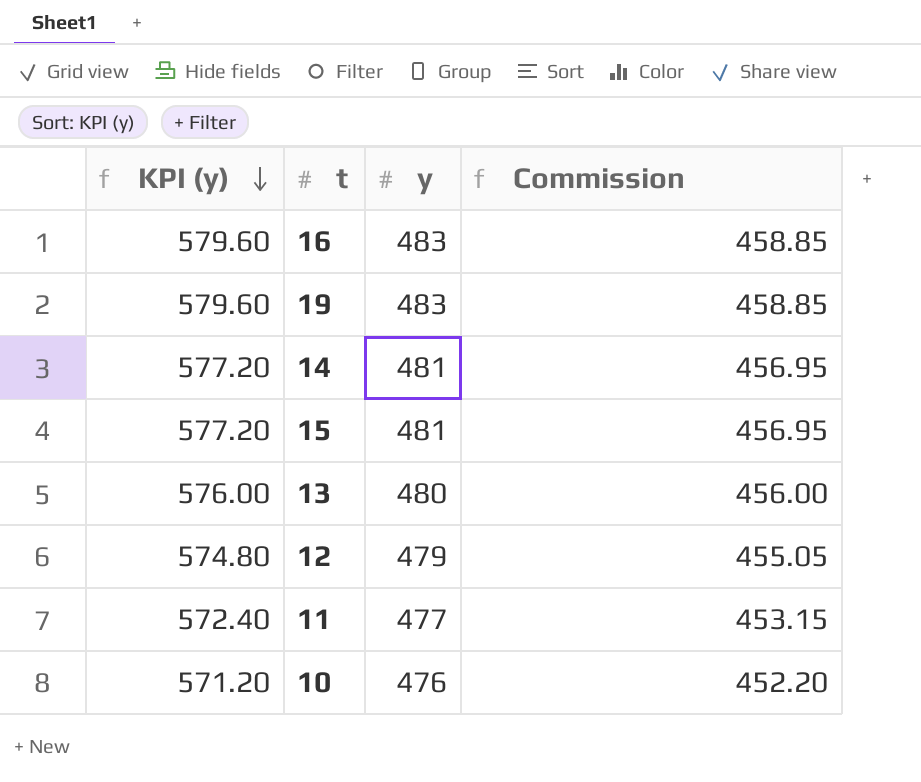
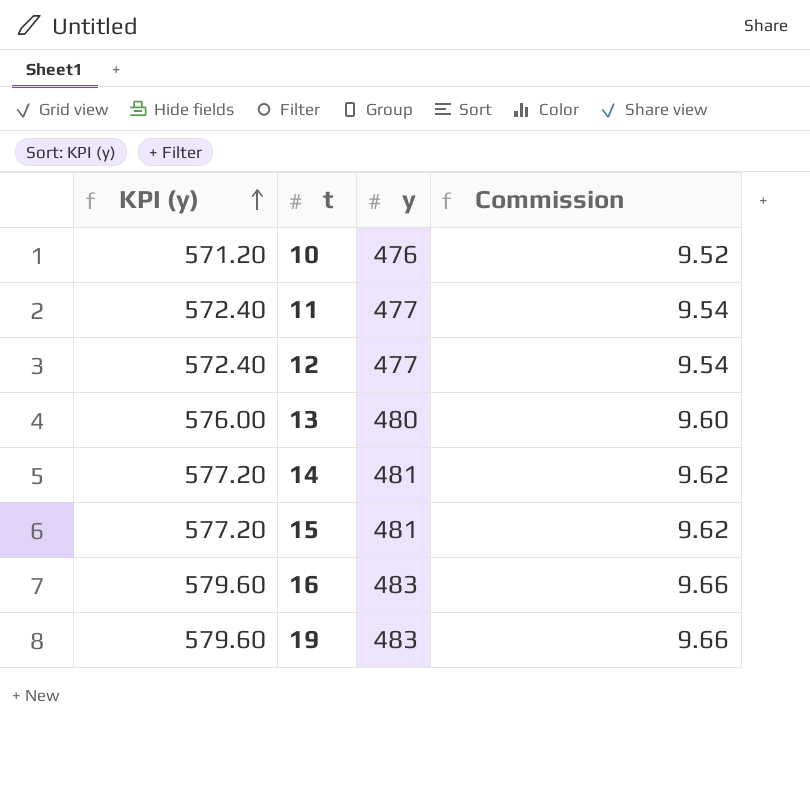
row order: KPI (y) descending -> KPI (y) ascending
column Commission | formula: [y] * 0.95 -> [y] * 0.02
12 | KPI (y): 574.80 -> 572.40
12 | y: 479 -> 477

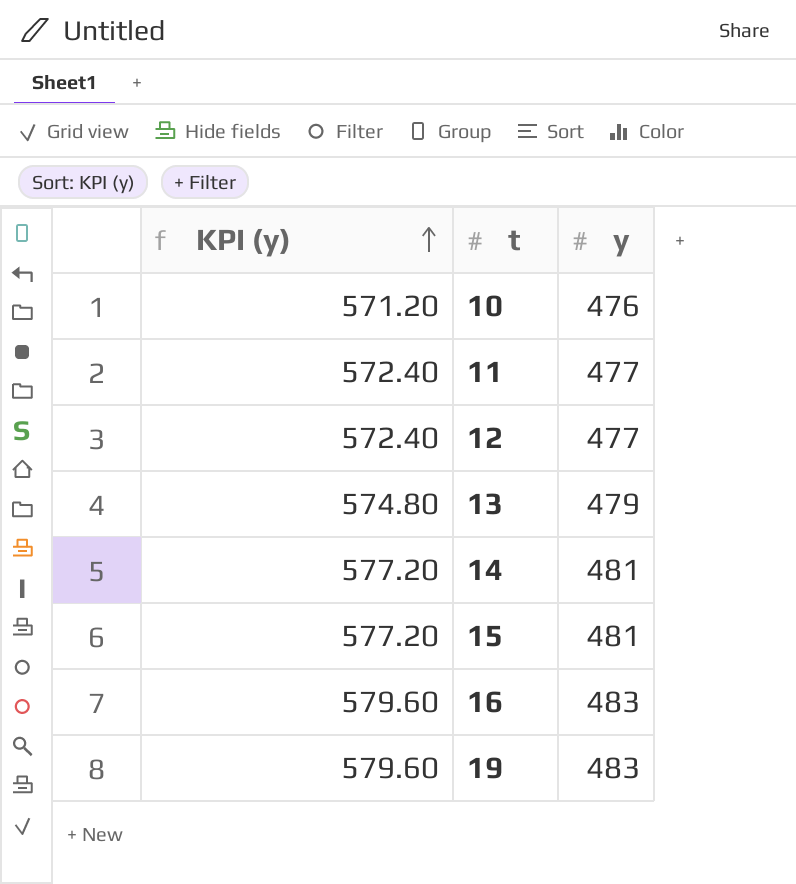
column Commission | formula: [y] * 0.02 -> none
13 | KPI (y): 576.00 -> 574.80
13 | y: 480 -> 479

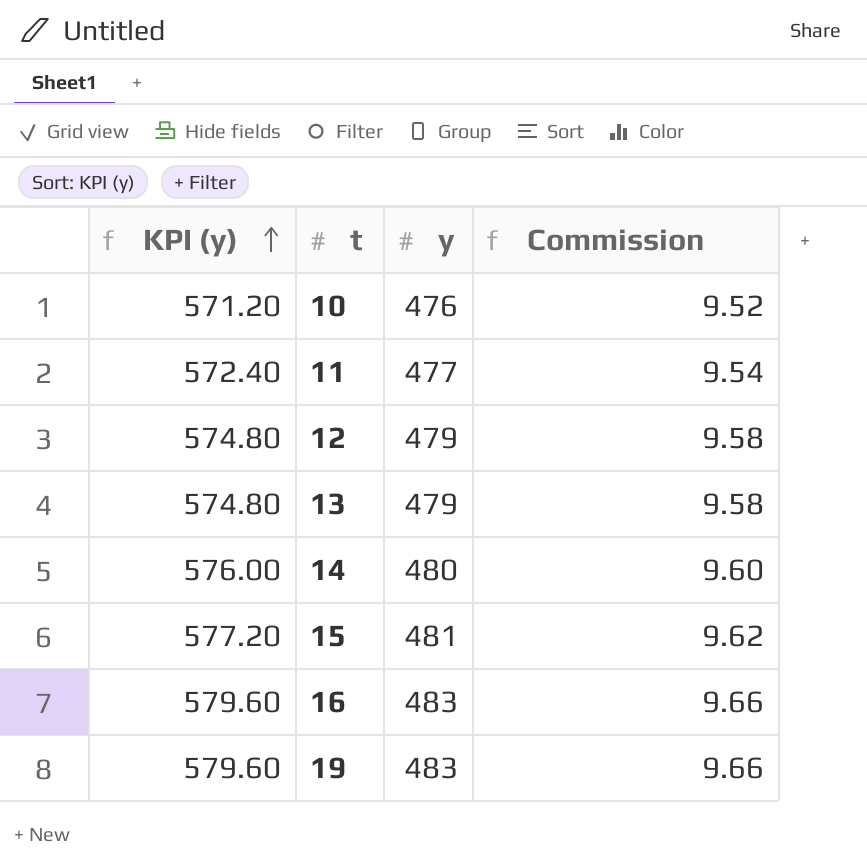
column Commission | formula: none -> [y] * 0.02
12 | KPI (y): 572.40 -> 574.80
12 | y: 477 -> 479
14 | KPI (y): 577.20 -> 576.00
14 | y: 481 -> 480

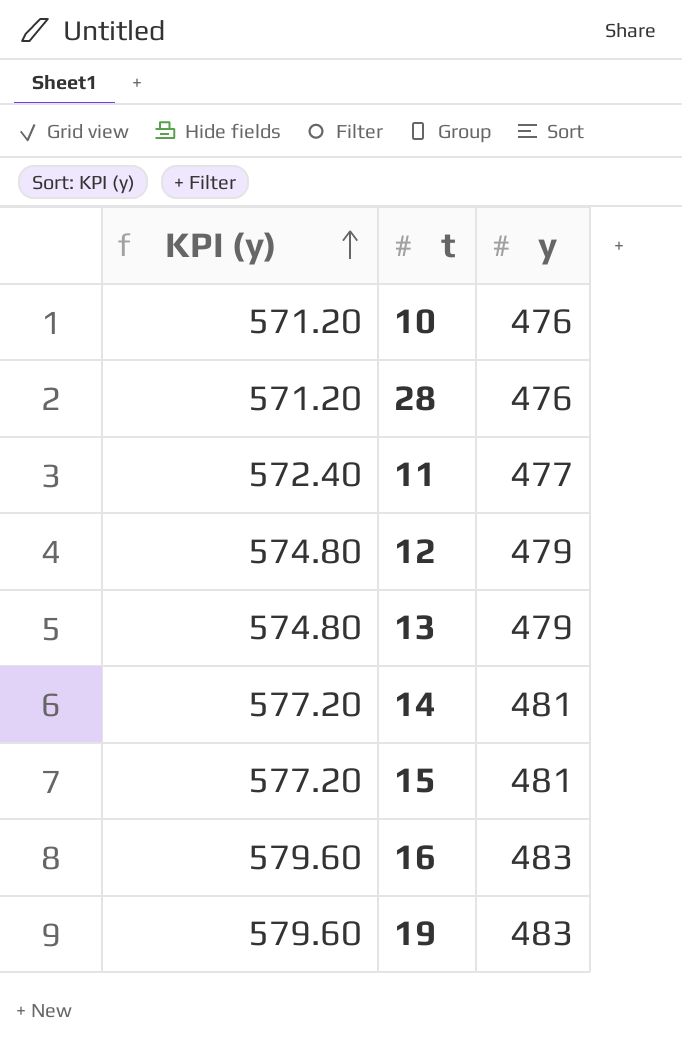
column Commission | formula: [y] * 0.02 -> none
row 28: none -> 571.20 | 476
14 | KPI (y): 576.00 -> 577.20
14 | y: 480 -> 481

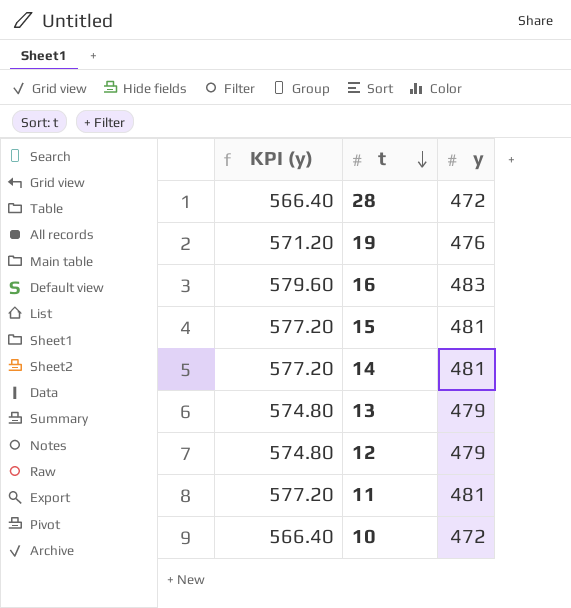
row order: KPI (y) ascending -> t descending
28 | KPI (y): 571.20 -> 566.40
28 | y: 476 -> 472
19 | KPI (y): 579.60 -> 571.20
19 | y: 483 -> 476
11 | KPI (y): 572.40 -> 577.20
11 | y: 477 -> 481
10 | KPI (y): 571.20 -> 566.40
10 | y: 476 -> 472

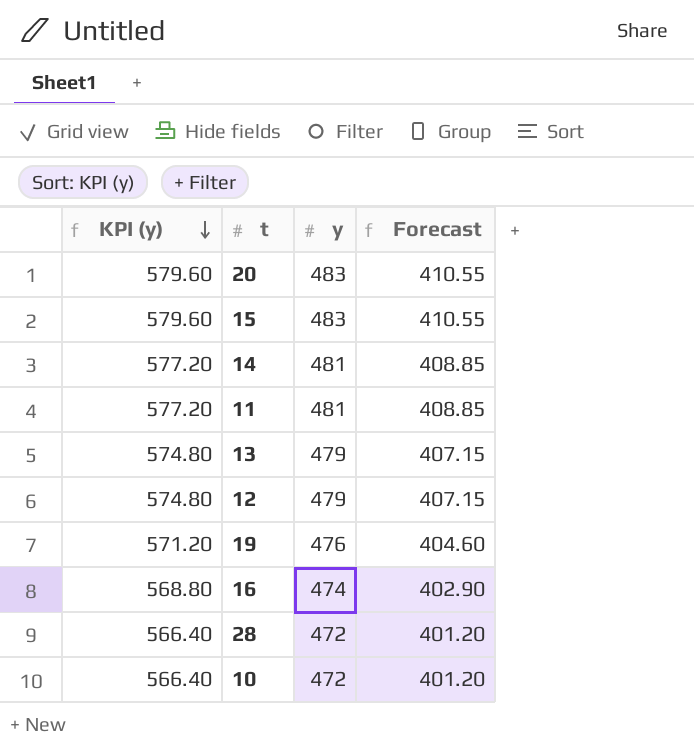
row order: t descending -> KPI (y) descending
column Forecast | formula: none -> [y] * 0.85
row 20: none -> 579.60 | 483 | 410.55
15 | KPI (y): 577.20 -> 579.60
15 | y: 481 -> 483
16 | KPI (y): 579.60 -> 568.80
16 | y: 483 -> 474

